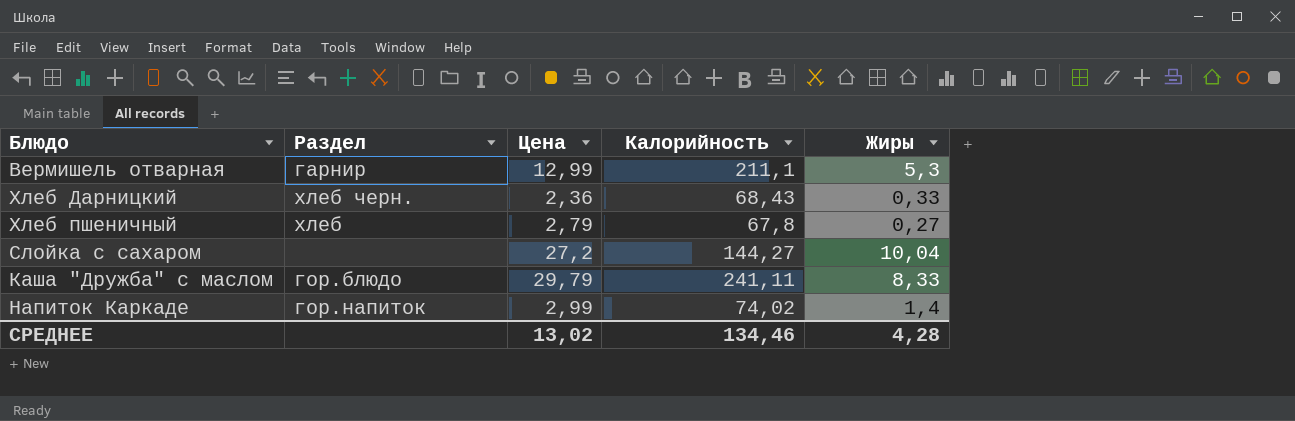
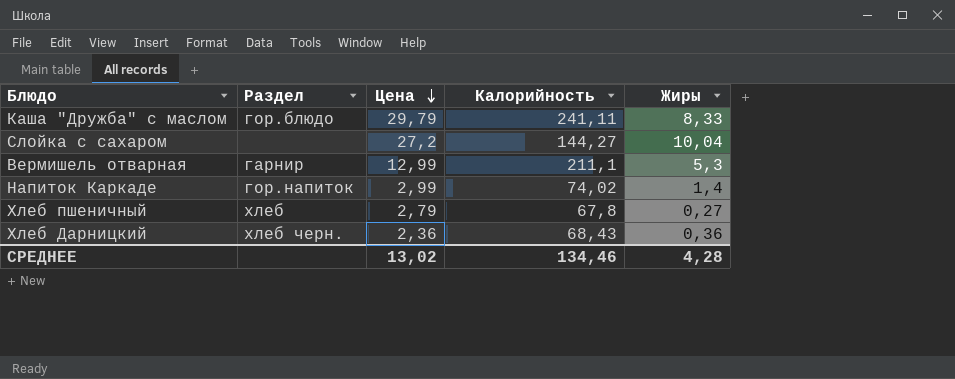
row order: none -> Цена descending
Хлеб Дарницкий | Жиры: 0,33 -> 0,36

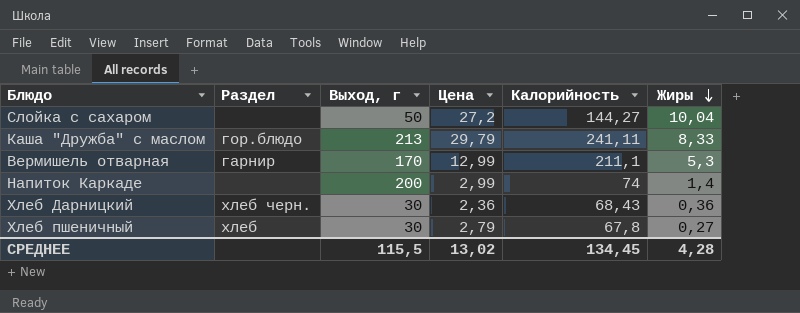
row order: Цена descending -> Жиры descending
column Выход, г | position: none -> 3
Напиток Каркаде | Раздел: гор.напиток -> none
Напиток Каркаде | Калорийность: 74,02 -> 74
СРЕДНЕЕ | Калорийность: 134,46 -> 134,45

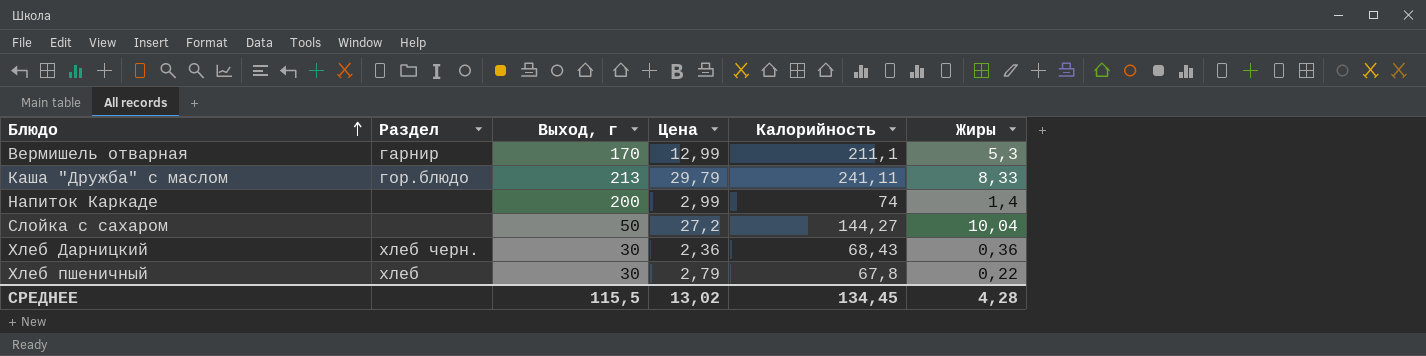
row order: Жиры descending -> Блюдо ascending
Хлеб пшеничный | Жиры: 0,27 -> 0,22

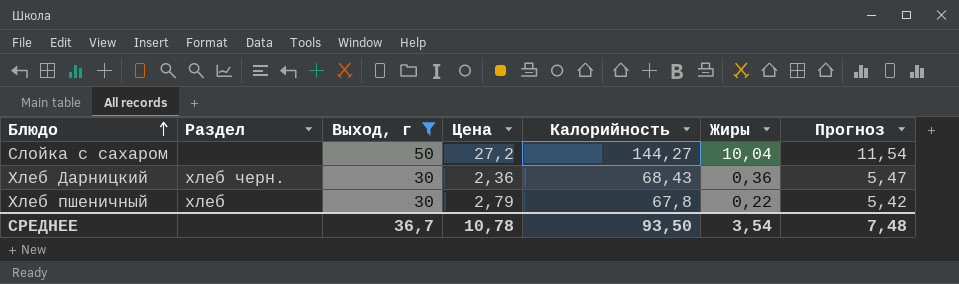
filter: none -> Выход, г <= 50
column Прогноз | formula: none -> [Калорийность] * 0,08
СРЕДНЕЕ | Выход, г: 115,5 -> 36,7
СРЕДНЕЕ | Цена: 13,02 -> 10,78
СРЕДНЕЕ | Калорийность: 134,45 -> 93,50
СРЕДНЕЕ | Жиры: 4,28 -> 3,54

